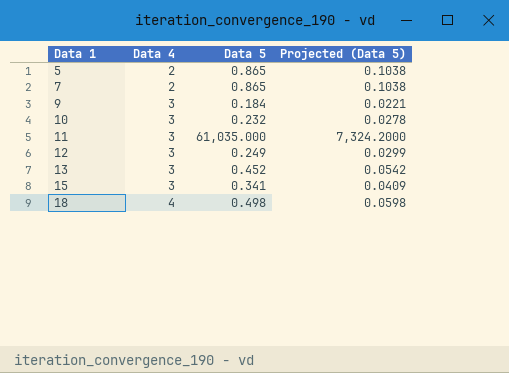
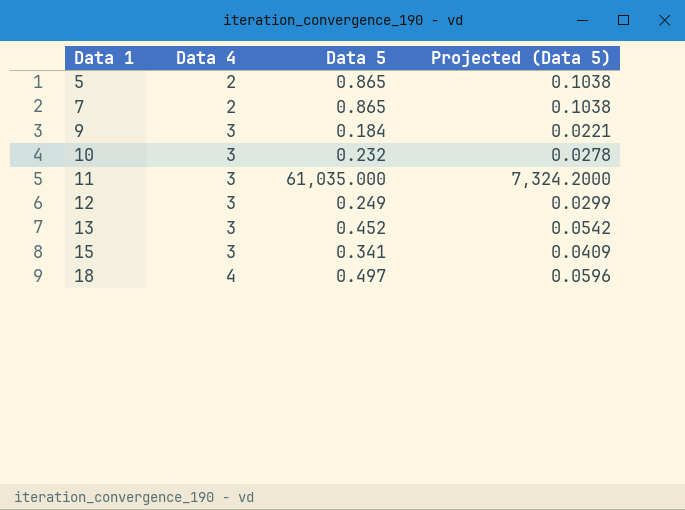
18 | Data 5: 0.498 -> 0.497
18 | Projected (Data 5): 0.0598 -> 0.0596

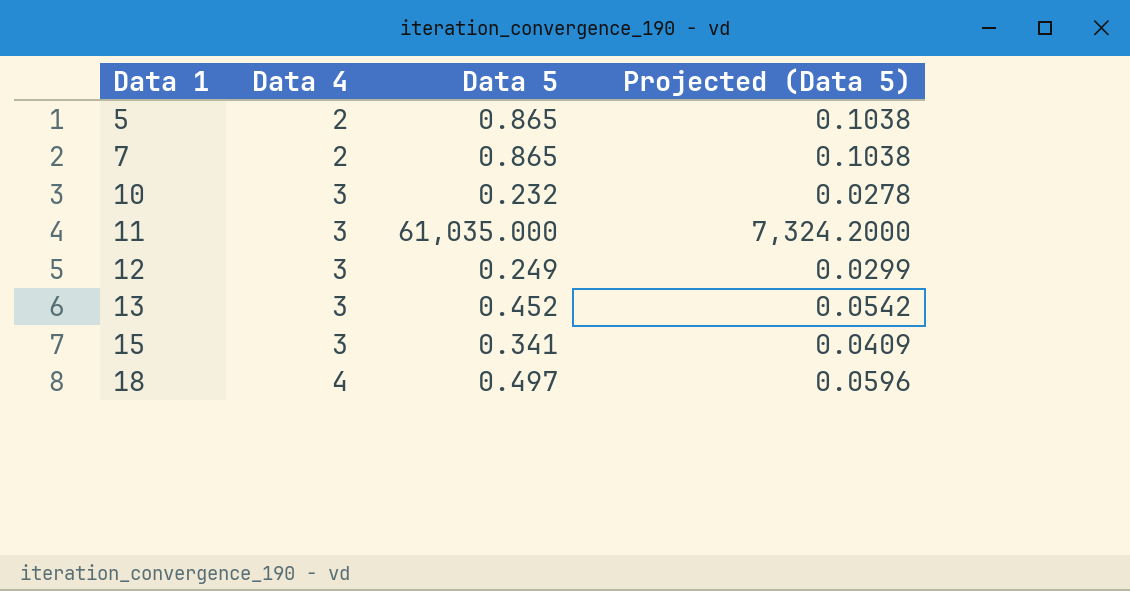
row 9: 3 | 0.184 | 0.0221 -> none

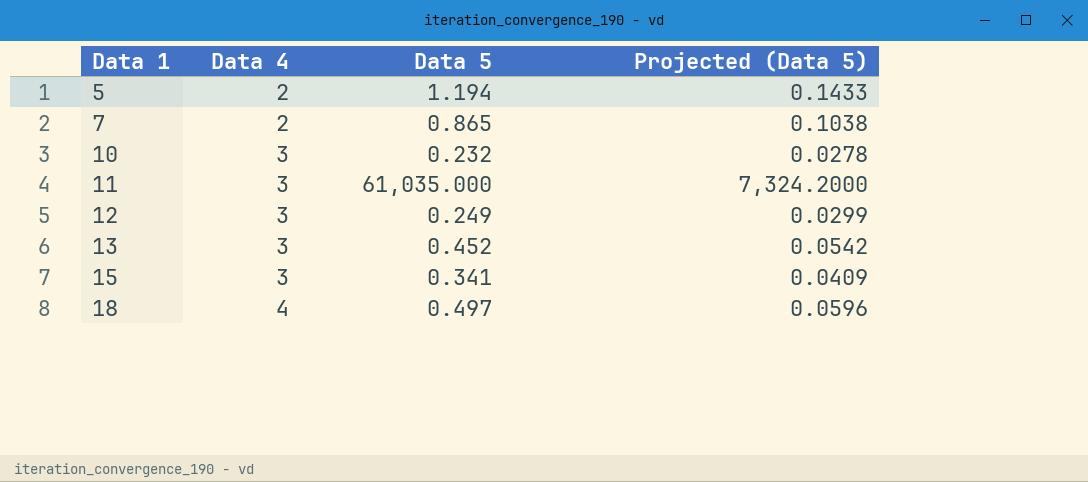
5 | Data 5: 0.865 -> 1.194
5 | Projected (Data 5): 0.1038 -> 0.1433

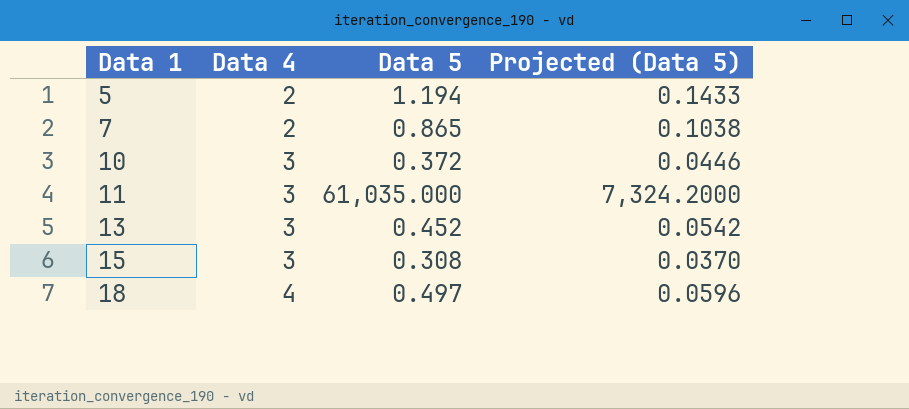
row 12: 3 | 0.249 | 0.0299 -> none
10 | Data 5: 0.232 -> 0.372
10 | Projected (Data 5): 0.0278 -> 0.0446
15 | Data 5: 0.341 -> 0.308
15 | Projected (Data 5): 0.0409 -> 0.0370

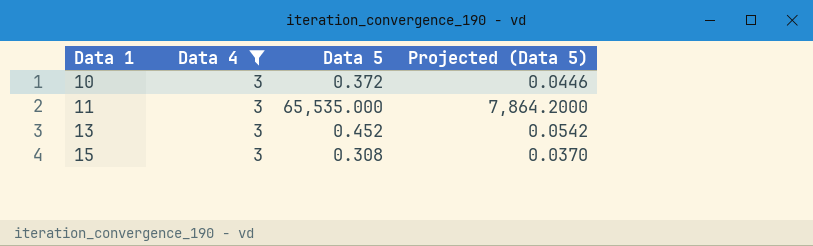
filter: none -> Data 4 = 3
11 | Data 5: 61,035.000 -> 65,535.000
11 | Projected (Data 5): 7,324.2000 -> 7,864.2000

